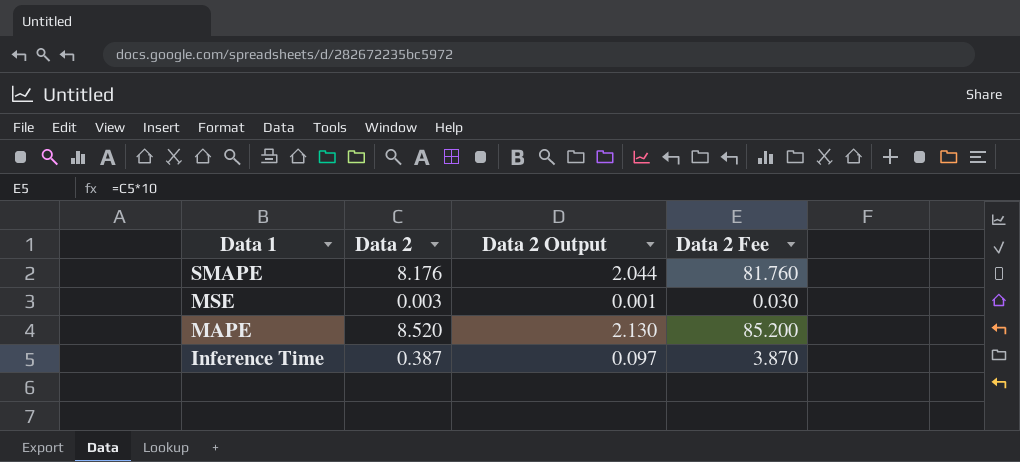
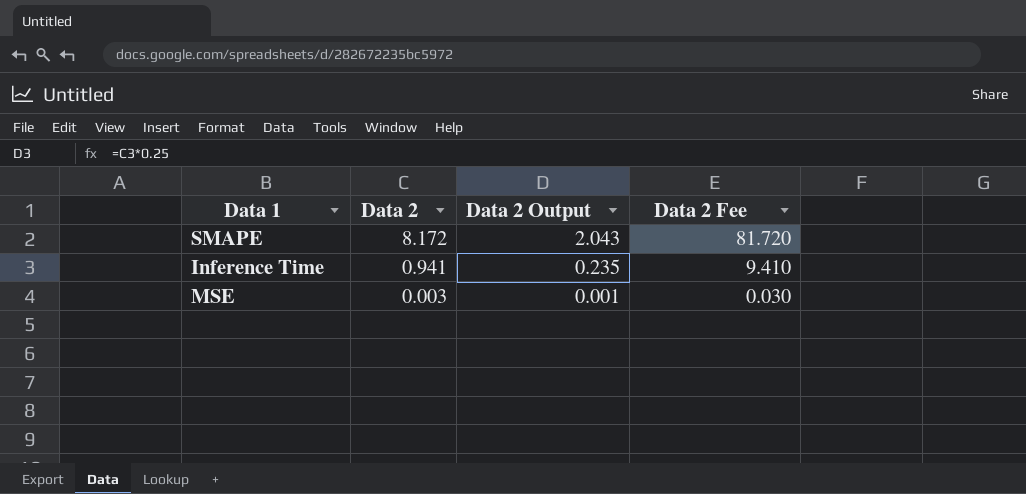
row order: Data 1 descending -> Data 2 descending
row MAPE: 8.520 | 2.130 | 85.200 -> none
SMAPE | Data 2: 8.176 -> 8.172
SMAPE | Data 2 Output: 2.044 -> 2.043
SMAPE | Data 2 Fee: 81.760 -> 81.720
Inference Time | Data 2: 0.387 -> 0.941
Inference Time | Data 2 Output: 0.097 -> 0.235
Inference Time | Data 2 Fee: 3.870 -> 9.410

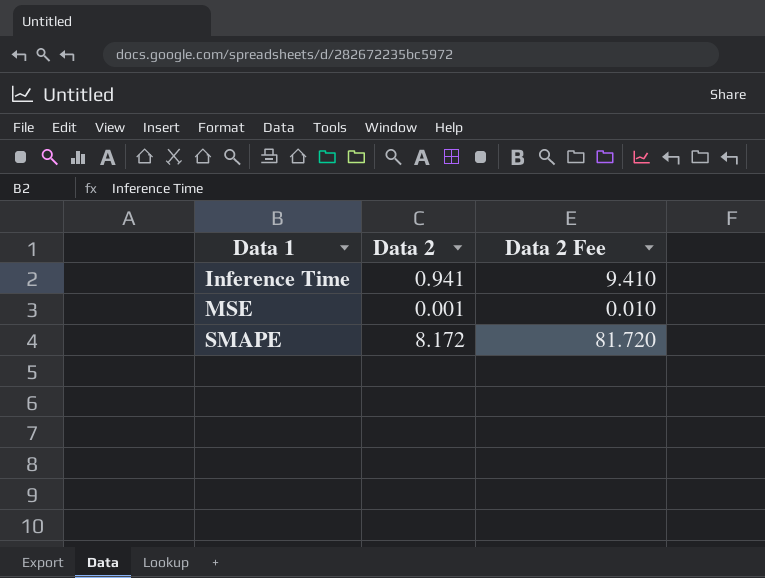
row order: Data 2 descending -> Data 1 ascending
column Data 2 Output | formula: [Data 2] * 0.25 -> none
MSE | Data 2: 0.003 -> 0.001
MSE | Data 2 Fee: 0.030 -> 0.010

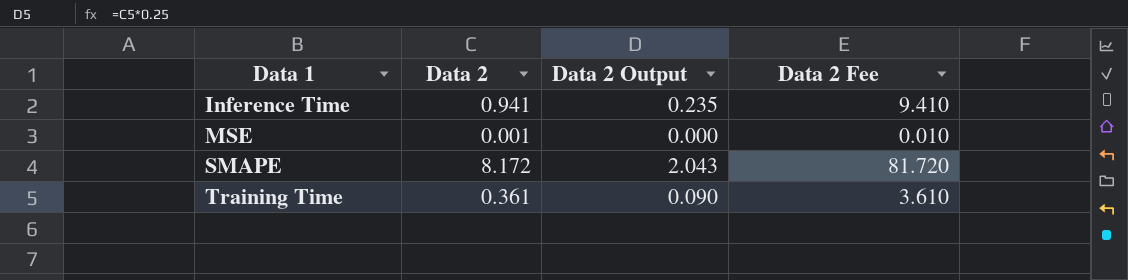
column Data 2 Output | formula: none -> [Data 2] * 0.25
row Training Time: none -> 0.361 | 0.090 | 3.610

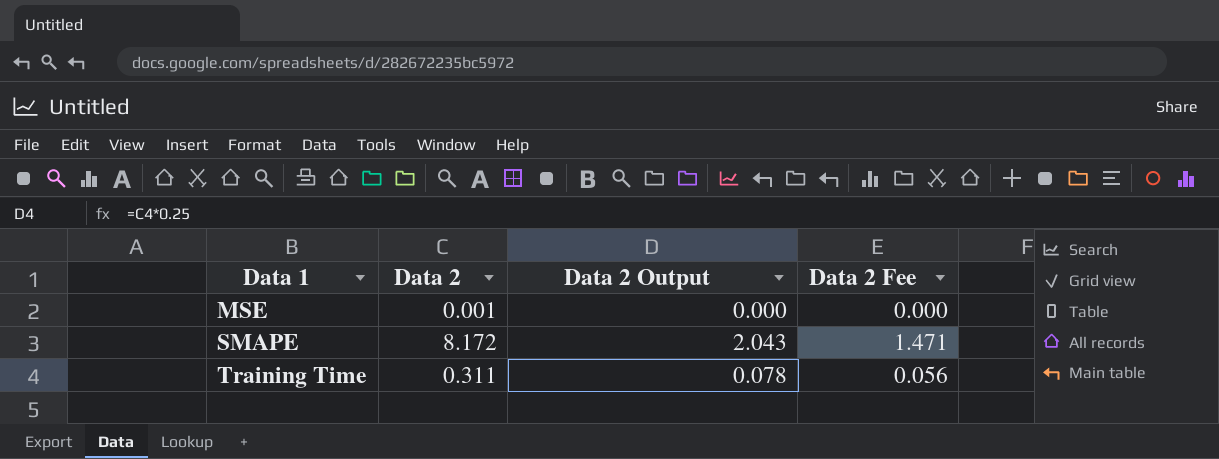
column Data 2 Fee | formula: [Data 2] * 10 -> [Data 2] * 0.18
row Inference Time: 0.941 | 0.235 | 9.410 -> none
Training Time | Data 2: 0.361 -> 0.311
Training Time | Data 2 Output: 0.090 -> 0.078

